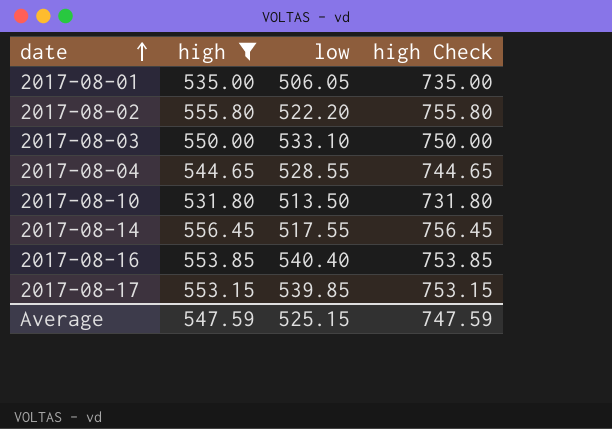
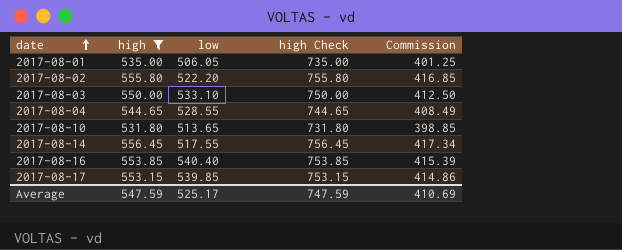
column Commission | formula: none -> [high] * 0.75
2017-08-10 | low: 513.50 -> 513.65
Average | low: 525.15 -> 525.17

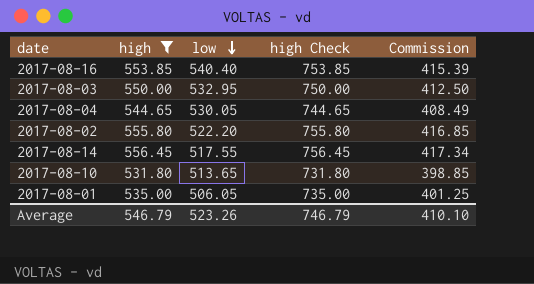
row order: date ascending -> low descending
row 2017-08-17: 553.15 | 539.85 | 753.15 | 414.86 -> none
2017-08-03 | low: 533.10 -> 532.95
2017-08-04 | low: 528.55 -> 530.05
Average | high: 547.59 -> 546.79
Average | low: 525.17 -> 523.26
Average | high Check: 747.59 -> 746.79
Average | Commission: 410.69 -> 410.10

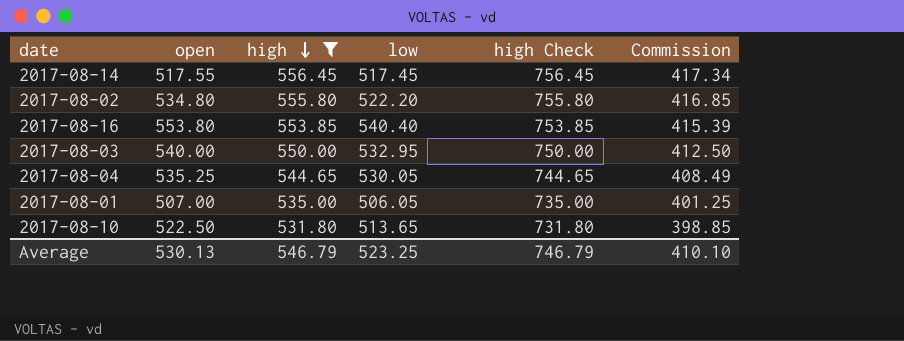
row order: low descending -> high descending
column open | position: none -> 2
2017-08-14 | low: 517.55 -> 517.45
Average | low: 523.26 -> 523.25

